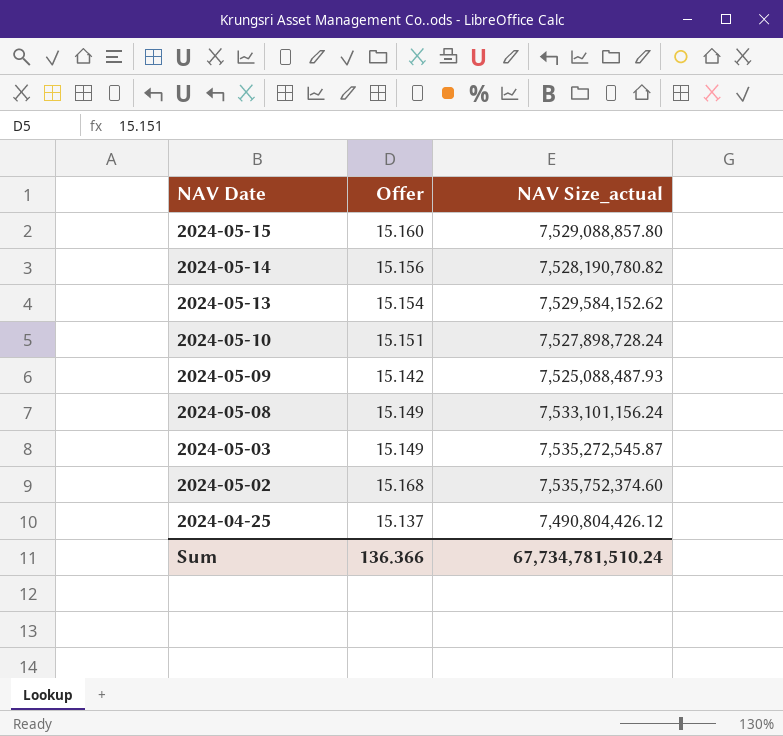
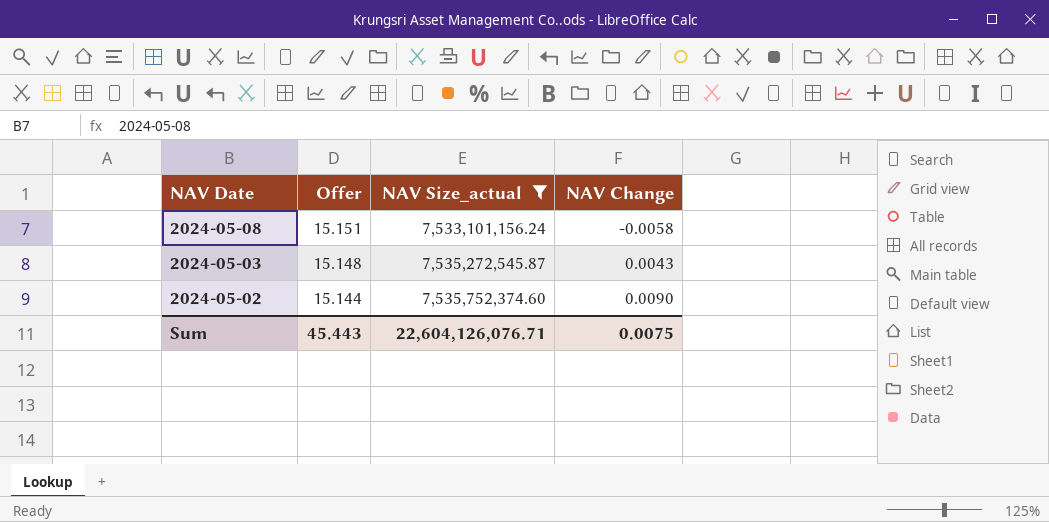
filter: none -> NAV Size_actual >= 7,533,101,156.24
column NAV Change | position: none -> 4
2024-05-08 | Offer: 15.149 -> 15.151
2024-05-03 | Offer: 15.149 -> 15.148
2024-05-02 | Offer: 15.168 -> 15.144
Sum | Offer: 136.366 -> 45.443
Sum | NAV Size_actual: 67,734,781,510.24 -> 22,604,126,076.71

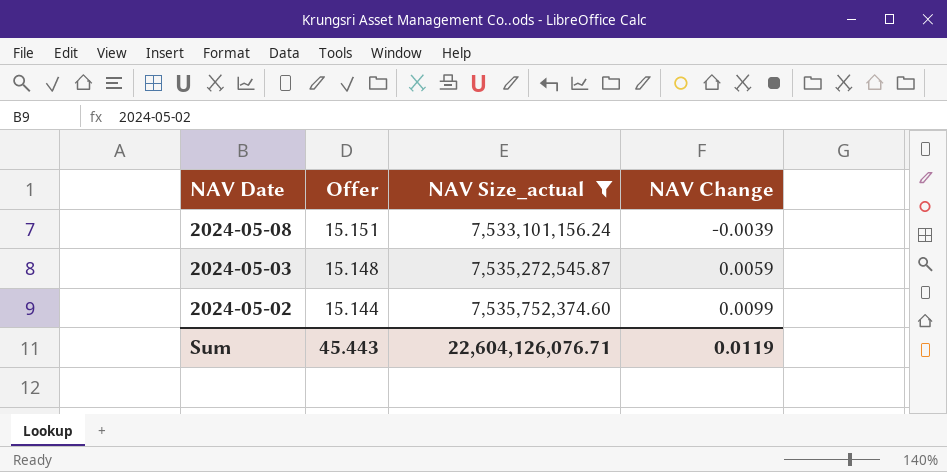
2024-05-08 | NAV Change: -0.0058 -> -0.0039
2024-05-03 | NAV Change: 0.0043 -> 0.0059
2024-05-02 | NAV Change: 0.0090 -> 0.0099
Sum | NAV Change: 0.0075 -> 0.0119

